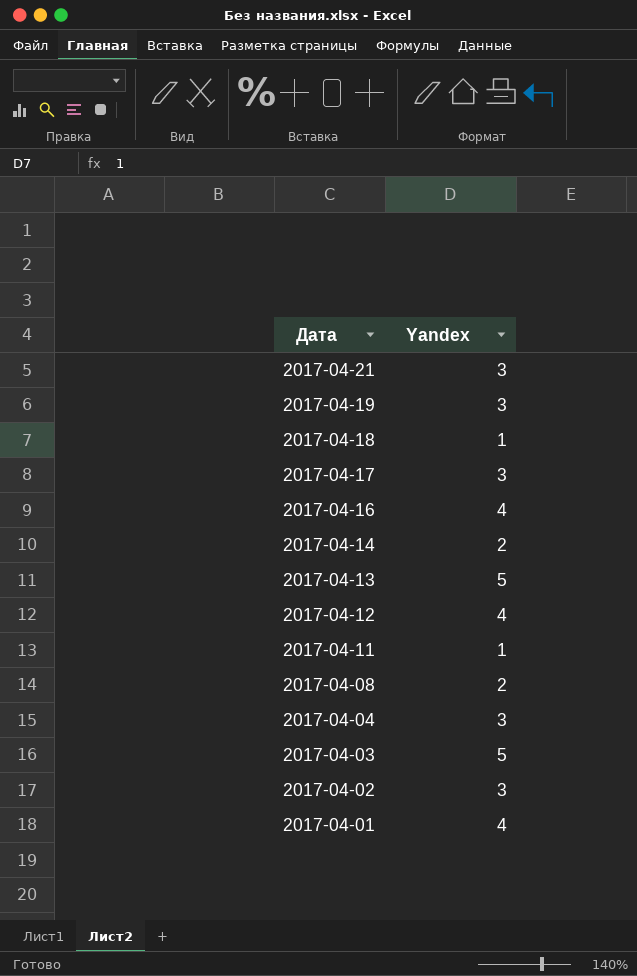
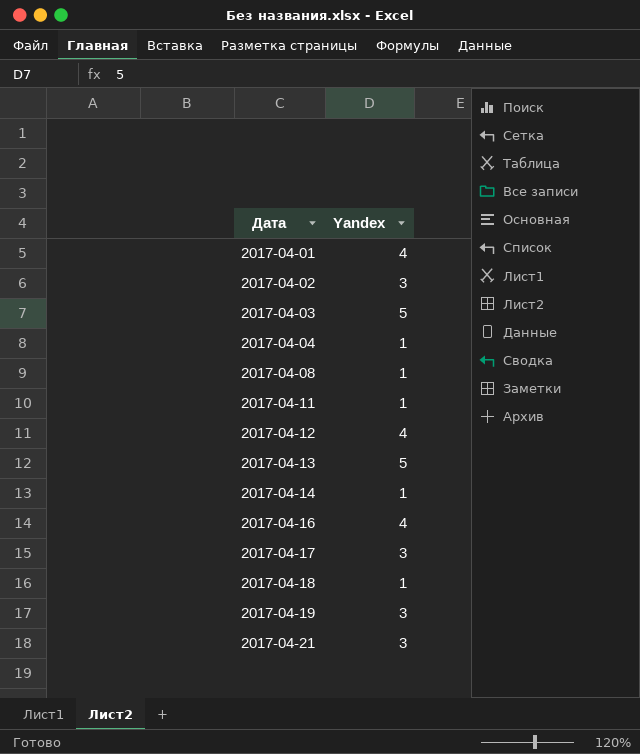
row order: Дата descending -> Дата ascending
2017-04-04 | Yandex: 3 -> 1
2017-04-08 | Yandex: 2 -> 1
2017-04-14 | Yandex: 2 -> 1

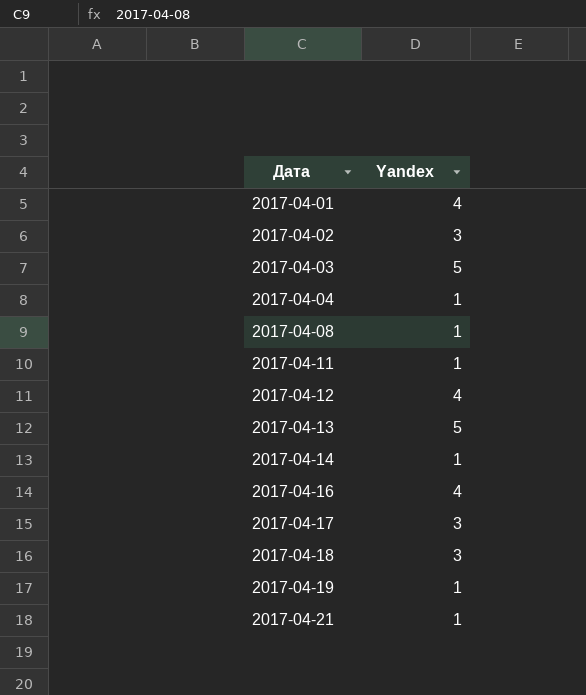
2017-04-18 | Yandex: 1 -> 3
2017-04-19 | Yandex: 3 -> 1
2017-04-21 | Yandex: 3 -> 1

